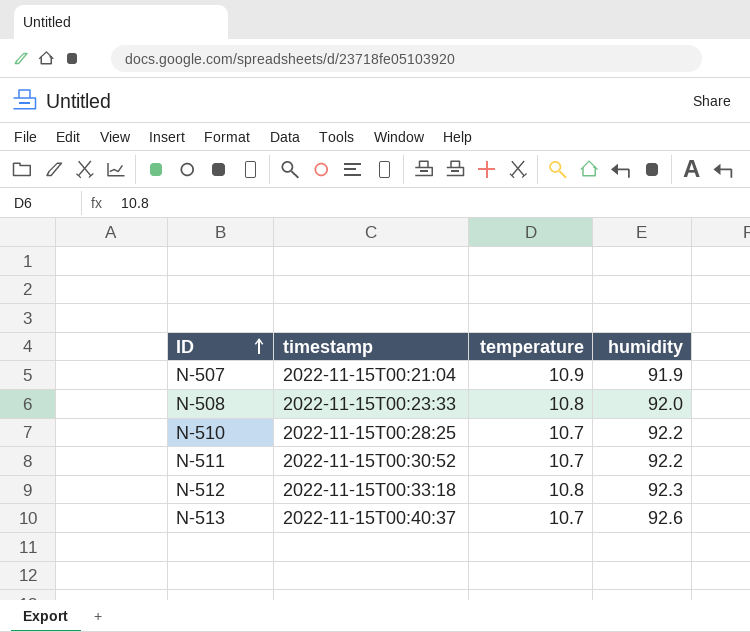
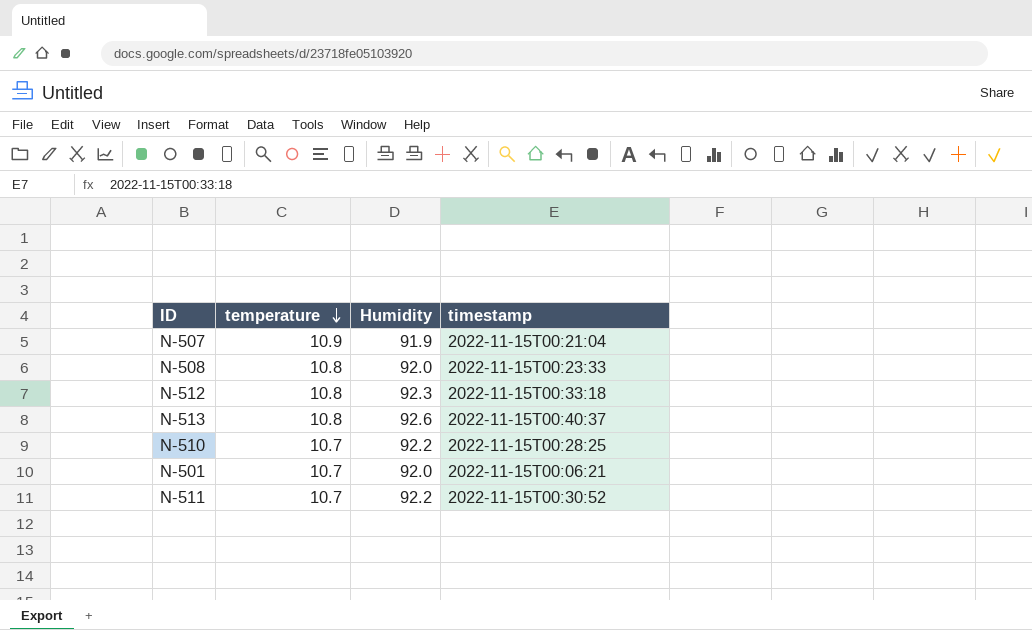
row order: ID ascending -> temperature descending
column name: humidity -> Humidity
column timestamp | position: 2 -> 4
N-513 | temperature: 10.7 -> 10.8
row N-501: none -> 10.7 | 92.0 | 2022-11-15T00:06:21

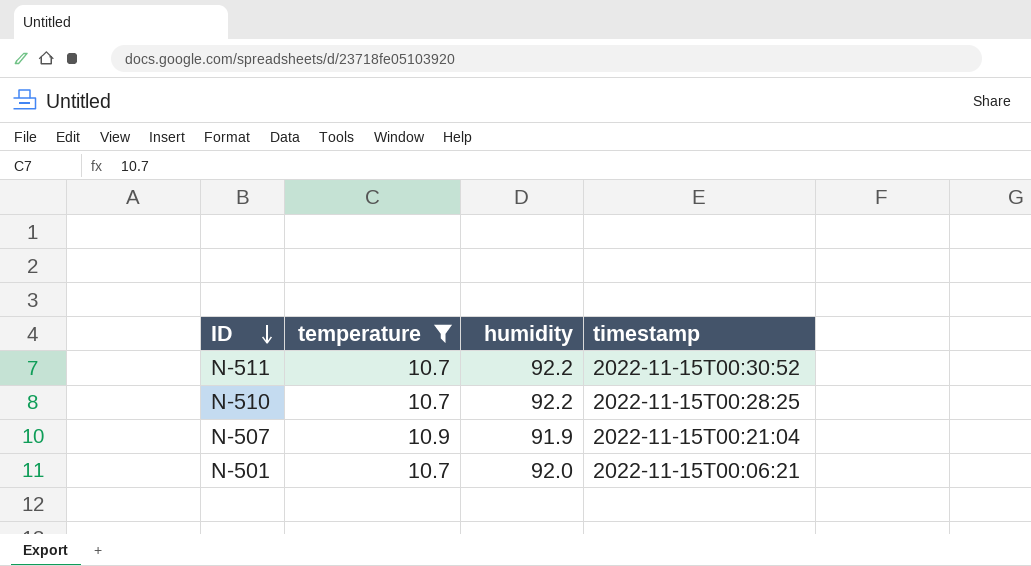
filter: none -> temperature != 10.8
row order: temperature descending -> ID descending
column name: Humidity -> humidity

